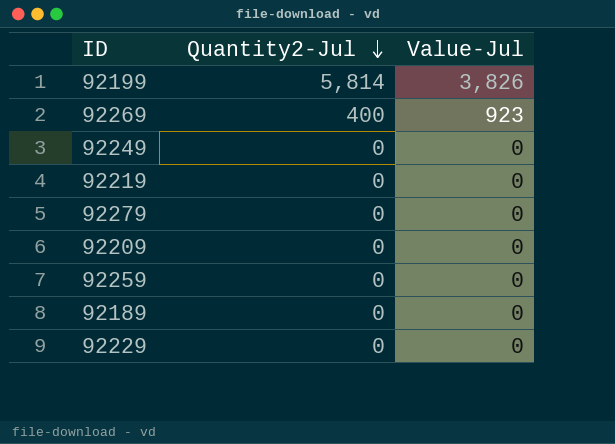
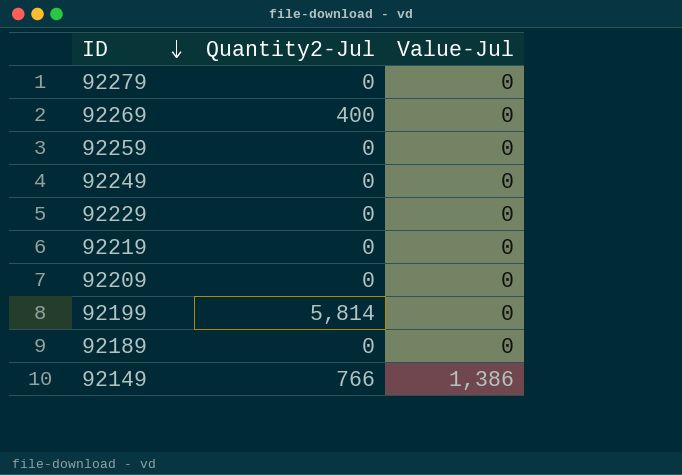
row order: Quantity2-Jul descending -> ID descending
92269 | Value-Jul: 923 -> 0
92199 | Value-Jul: 3,826 -> 0
row 92149: none -> 766 | 1,386

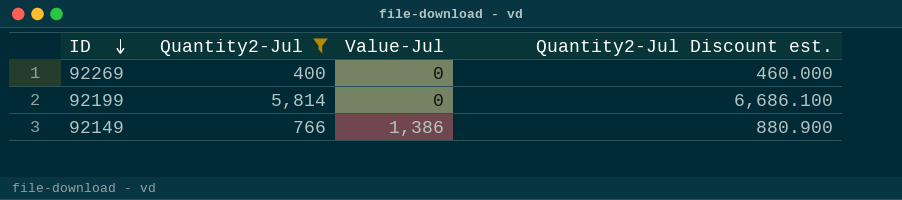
filter: none -> Quantity2-Jul != 0
column Quantity2-Jul Discount est. | formula: none -> [Quantity2-Jul] * 1.15

